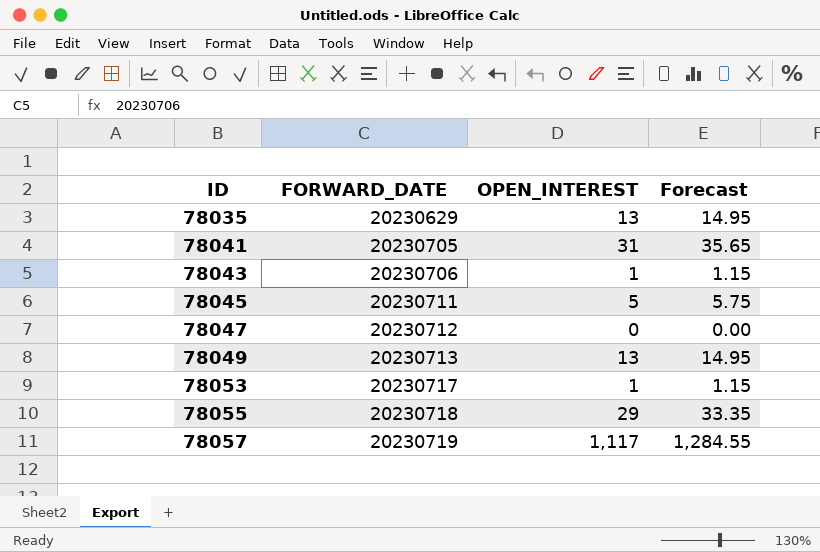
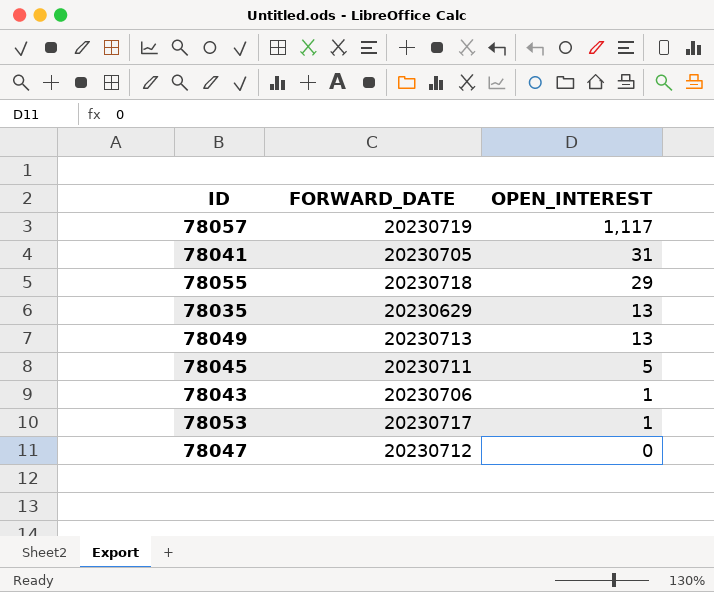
row order: ID ascending -> OPEN_INTEREST descending
column Forecast | formula: [OPEN_INTEREST] * 1.15 -> none

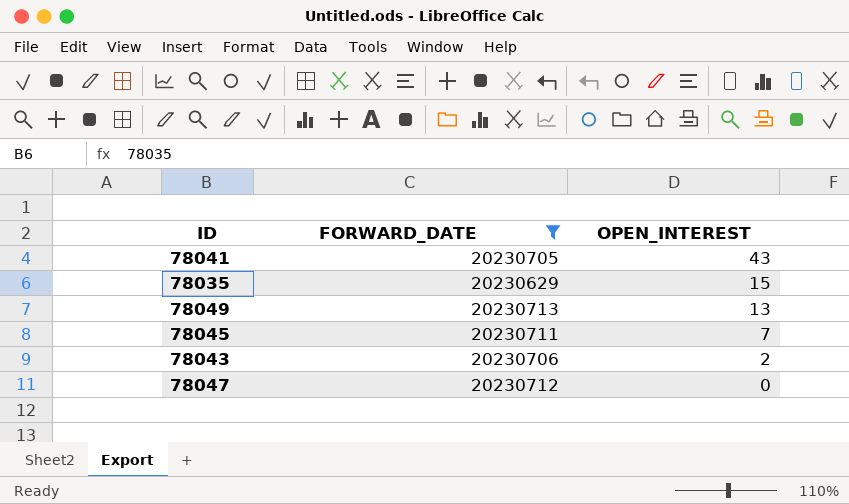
filter: none -> FORWARD_DATE <= 20230713
78041 | OPEN_INTEREST: 31 -> 43
78035 | OPEN_INTEREST: 13 -> 15
78045 | OPEN_INTEREST: 5 -> 7
78043 | OPEN_INTEREST: 1 -> 2

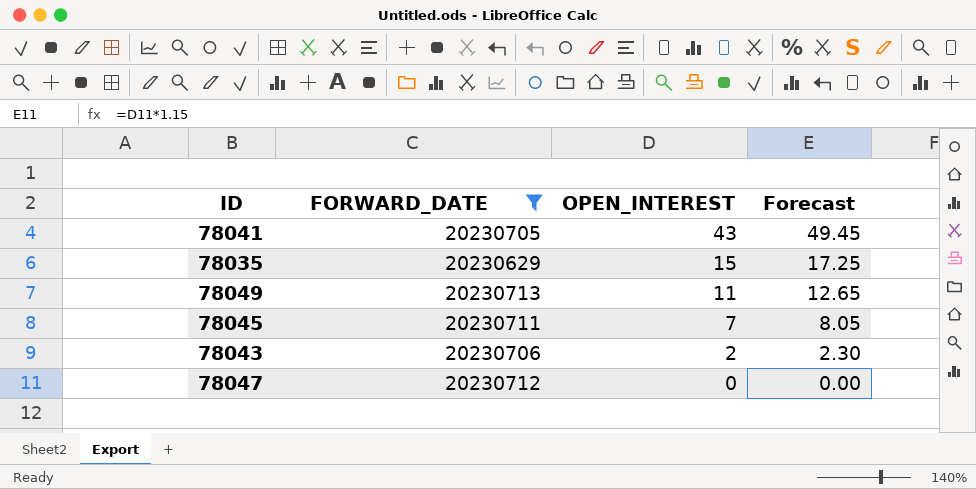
column Forecast | formula: none -> [OPEN_INTEREST] * 1.15
78049 | OPEN_INTEREST: 13 -> 11

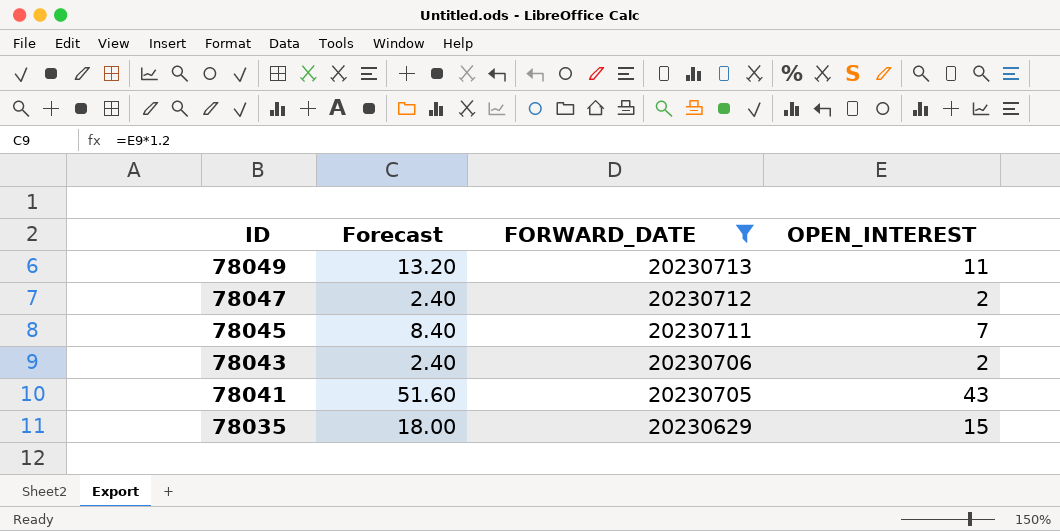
row order: OPEN_INTEREST descending -> ID descending
column Forecast | formula: [OPEN_INTEREST] * 1.15 -> [OPEN_INTEREST] * 1.2
column Forecast | position: 4 -> 2
78047 | OPEN_INTEREST: 0 -> 2

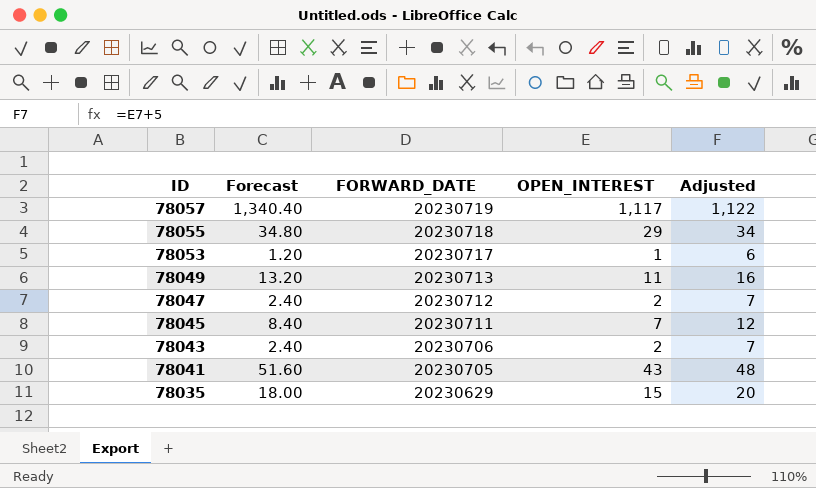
filter: FORWARD_DATE <= 20230713 -> none
column Adjusted | formula: none -> [OPEN_INTEREST] + 5

